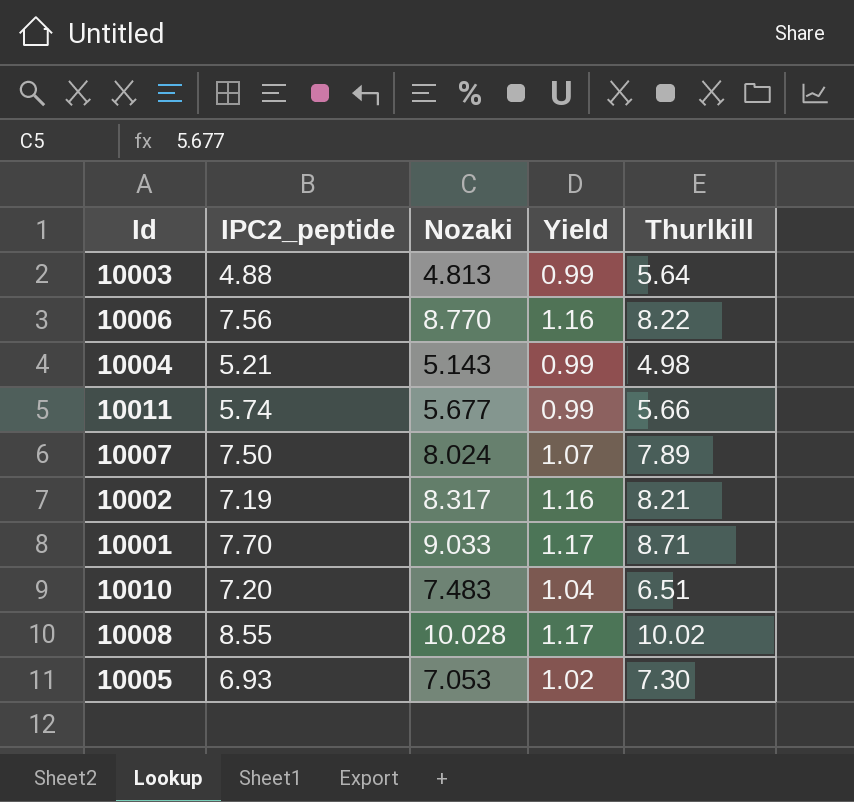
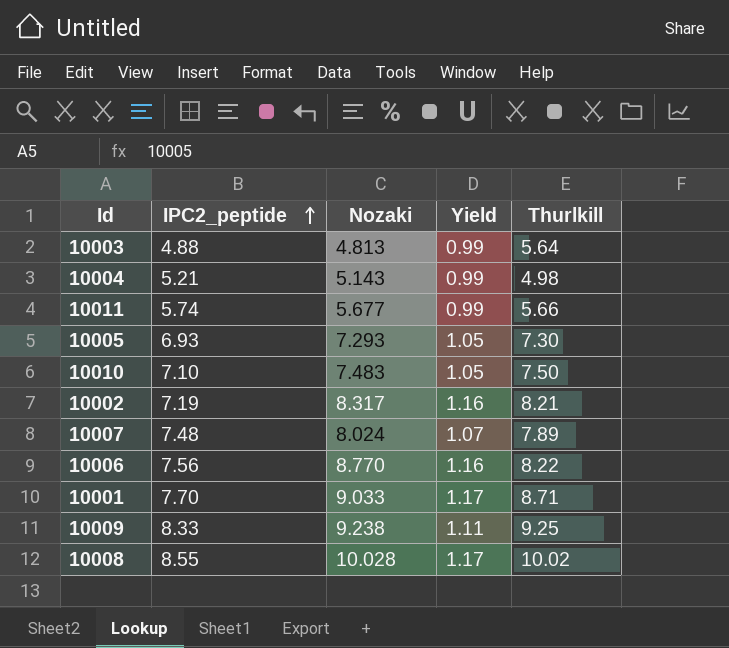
row order: none -> IPC2_peptide ascending
10005 | Nozaki: 7.053 -> 7.293
10005 | Yield: 1.02 -> 1.05
10010 | IPC2_peptide: 7.20 -> 7.10
10010 | Yield: 1.04 -> 1.05
10010 | Thurlkill: 6.51 -> 7.50
10007 | IPC2_peptide: 7.50 -> 7.48
row 10009: none -> 8.33 | 9.238 | 1.11 | 9.25

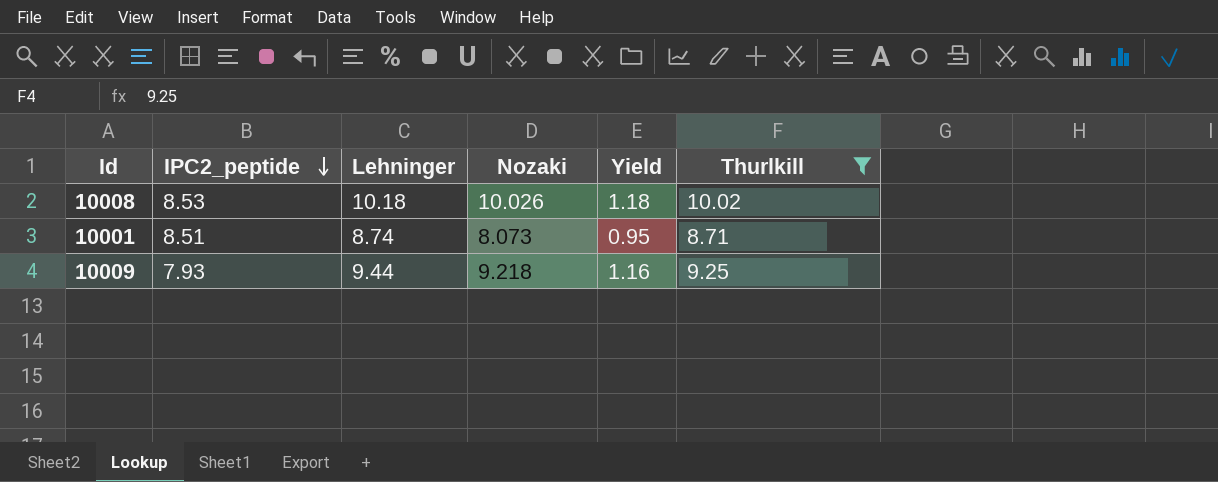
filter: none -> Thurlkill >= 8.71
row order: IPC2_peptide ascending -> IPC2_peptide descending
column Lehninger | position: none -> 3
10008 | IPC2_peptide: 8.55 -> 8.53
10008 | Nozaki: 10.028 -> 10.026
10008 | Yield: 1.17 -> 1.18
10001 | IPC2_peptide: 7.70 -> 8.51
10001 | Nozaki: 9.033 -> 8.073
10001 | Yield: 1.17 -> 0.95
10009 | IPC2_peptide: 8.33 -> 7.93
10009 | Nozaki: 9.238 -> 9.218
10009 | Yield: 1.11 -> 1.16

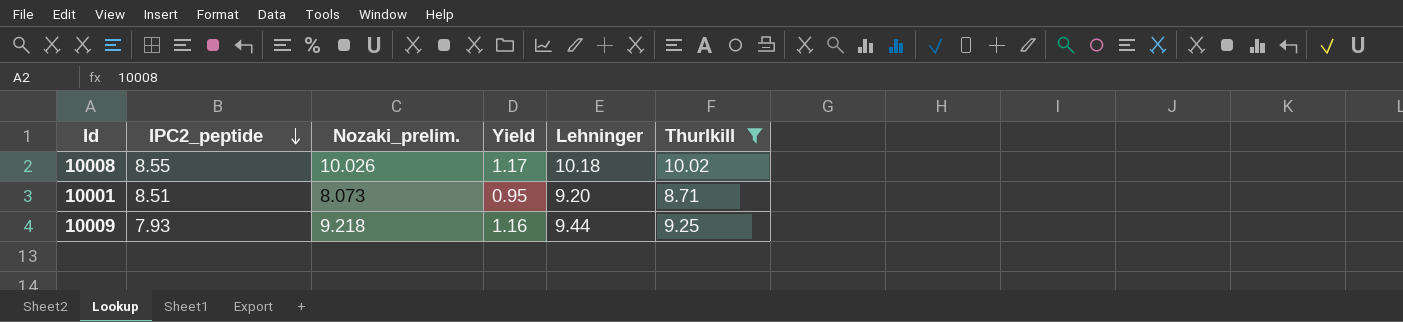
column name: Nozaki -> Nozaki_prelim.
column Lehninger | position: 3 -> 5
10008 | IPC2_peptide: 8.53 -> 8.55
10008 | Yield: 1.18 -> 1.17
10001 | Lehninger: 8.74 -> 9.20

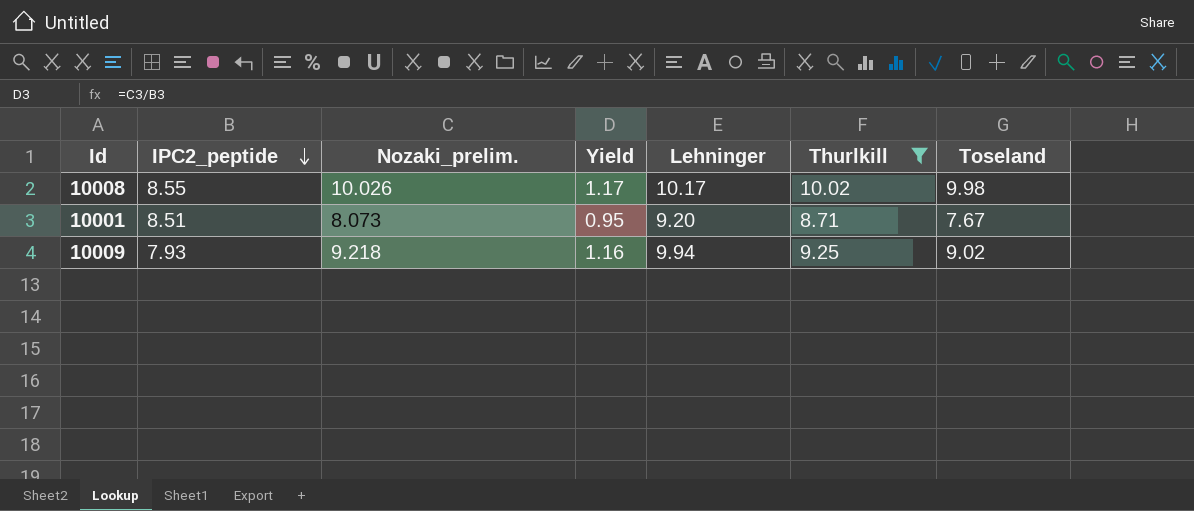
column Toseland | position: none -> 7
10008 | Lehninger: 10.18 -> 10.17
10009 | Lehninger: 9.44 -> 9.94

